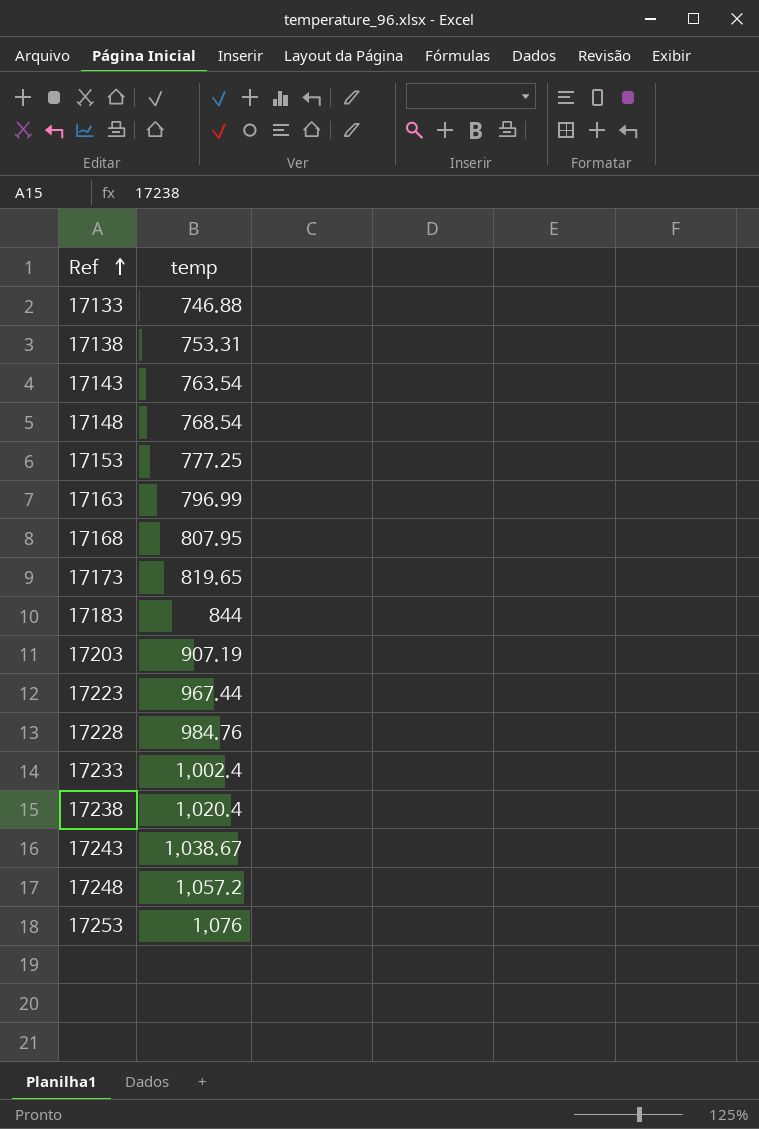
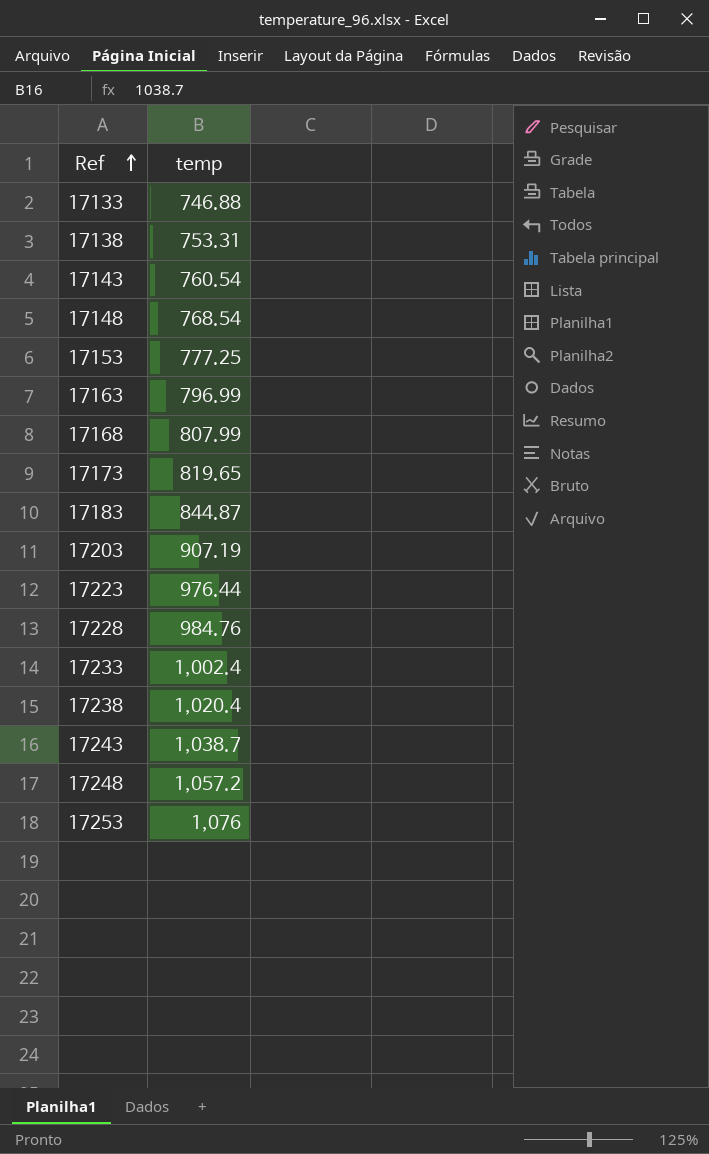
17143 | temp: 763.54 -> 760.54
17168 | temp: 807.95 -> 807.99
17183 | temp: 844 -> 844.87
17223 | temp: 967.44 -> 976.44
17243 | temp: 1,038.67 -> 1,038.7

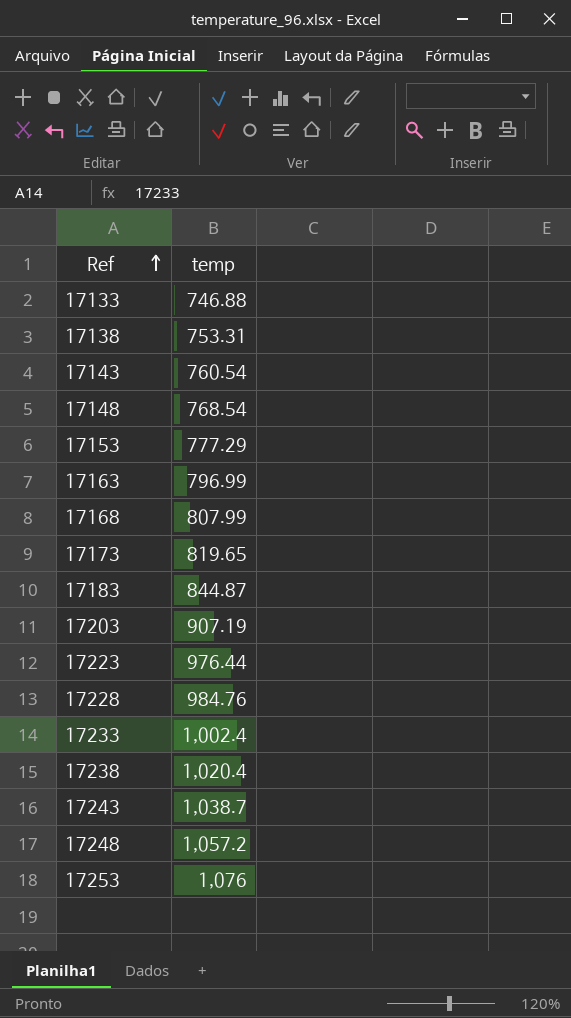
17153 | temp: 777.25 -> 777.29

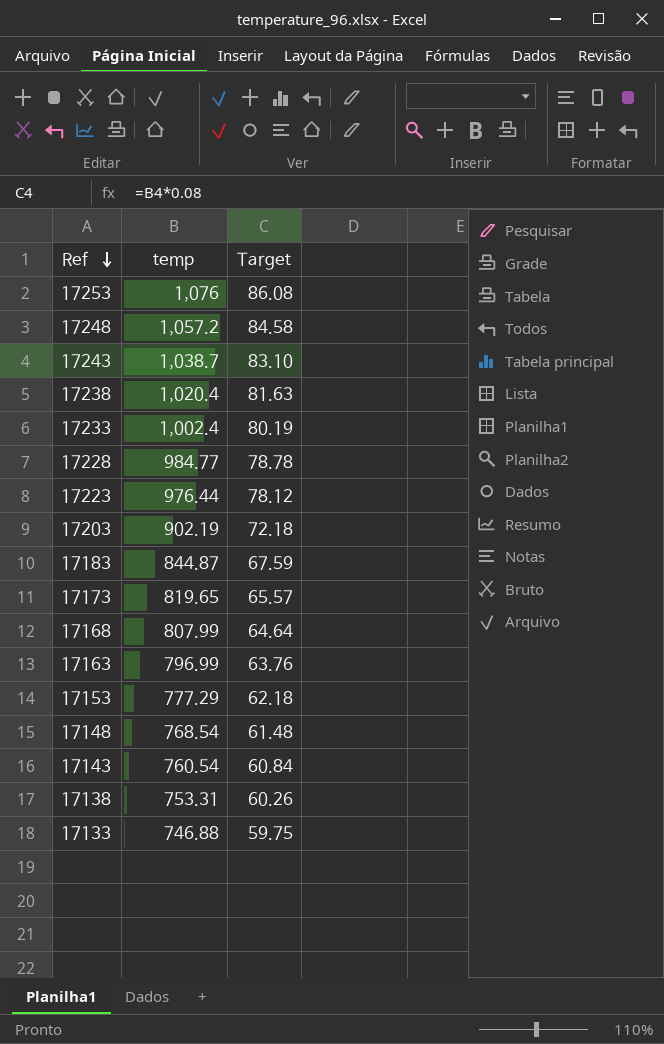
row order: Ref ascending -> Ref descending
column Target | formula: none -> [temp] * 0.08
17228 | temp: 984.76 -> 984.77
17203 | temp: 907.19 -> 902.19

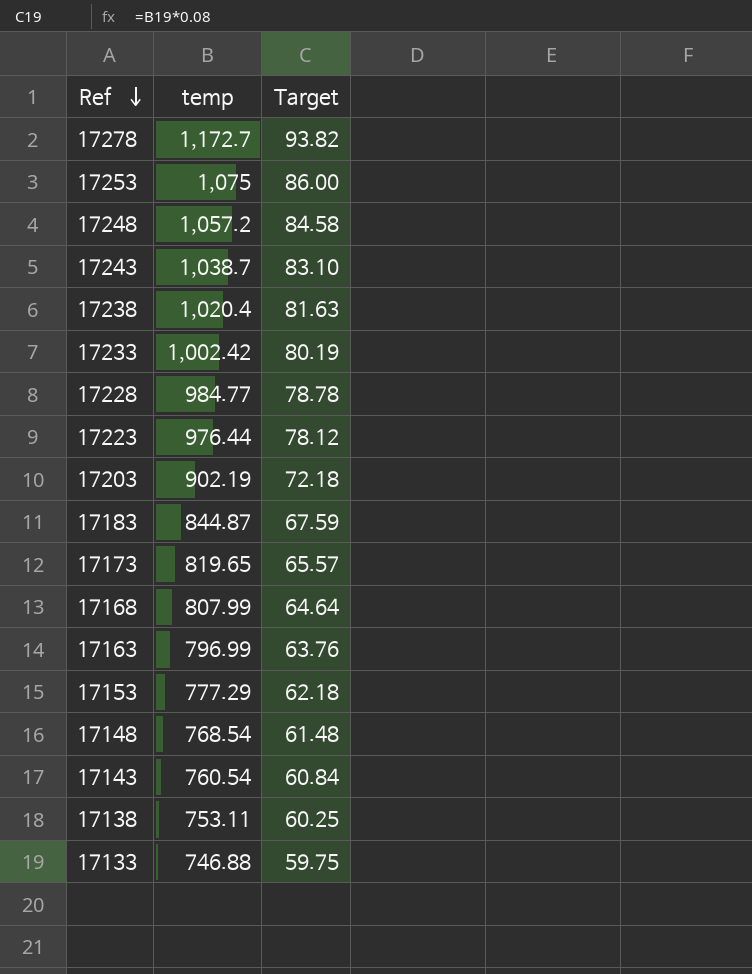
row 17278: none -> 1,172.7 | 93.82
17253 | temp: 1,076 -> 1,075
17253 | Target: 86.08 -> 86.00
17233 | temp: 1,002.4 -> 1,002.42
17138 | temp: 753.31 -> 753.11
17138 | Target: 60.26 -> 60.25

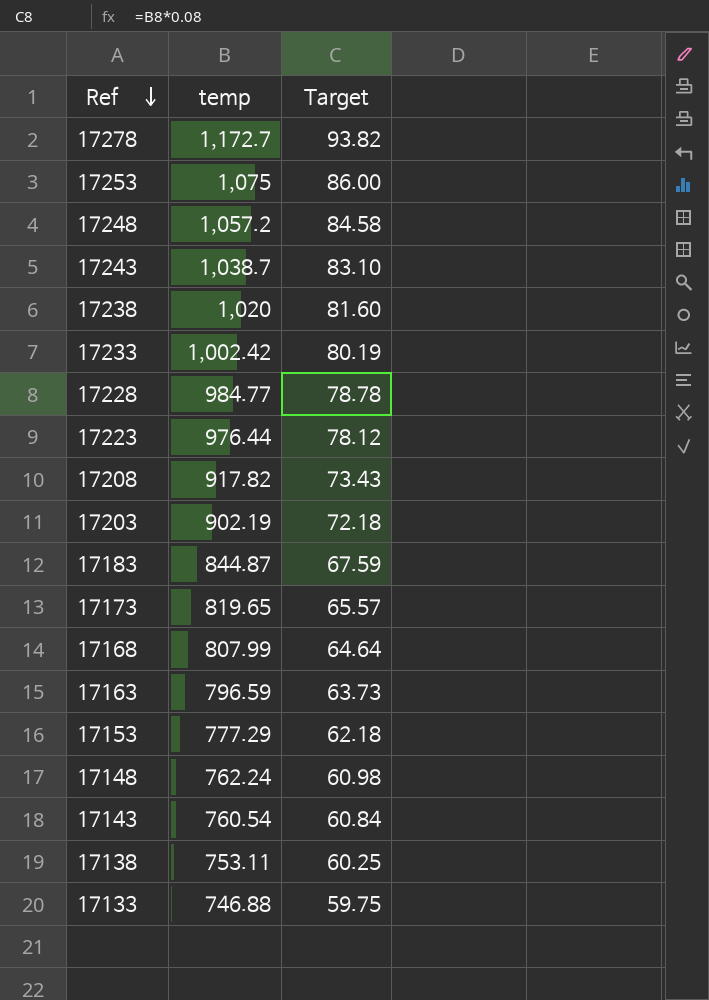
17238 | temp: 1,020.4 -> 1,020
17238 | Target: 81.63 -> 81.60
row 17208: none -> 917.82 | 73.43
17163 | temp: 796.99 -> 796.59
17163 | Target: 63.76 -> 63.73
17148 | temp: 768.54 -> 762.24
17148 | Target: 61.48 -> 60.98

